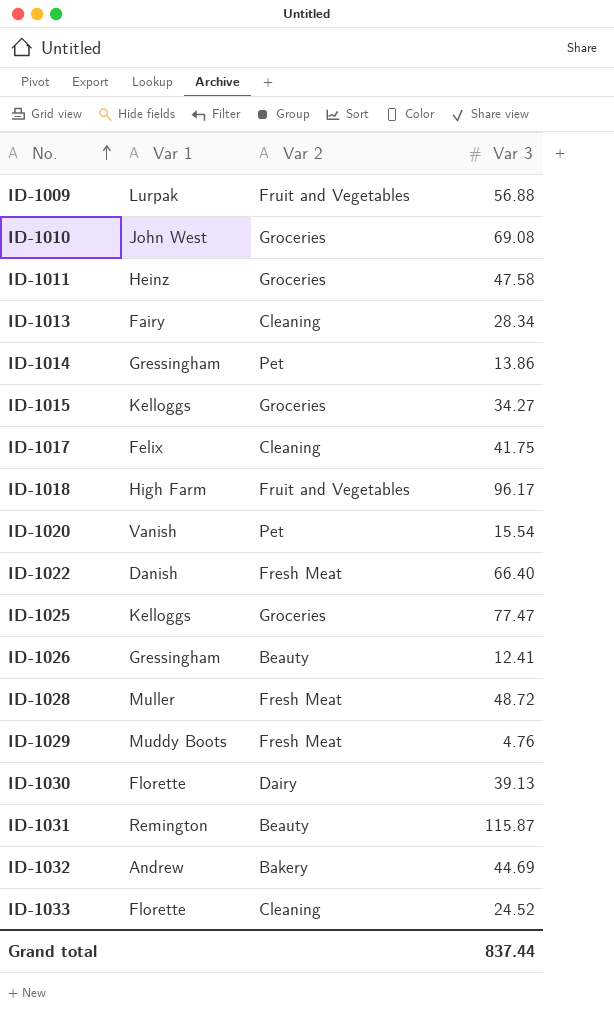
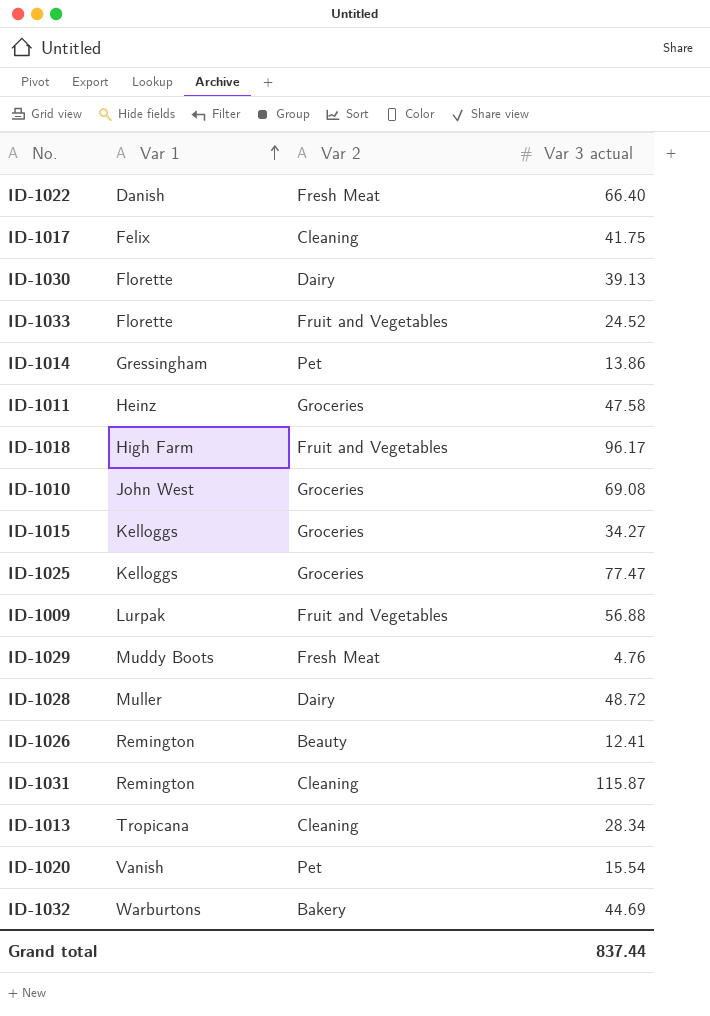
row order: No. ascending -> Var 1 ascending
column name: Var 3 -> Var 3 actual
ID-1033 | Var 2: Cleaning -> Fruit and Vegetables
ID-1028 | Var 2: Fresh Meat -> Dairy
ID-1026 | Var 1: Gressingham -> Remington
ID-1031 | Var 2: Beauty -> Cleaning
ID-1013 | Var 1: Fairy -> Tropicana
ID-1032 | Var 1: Andrew -> Warburtons

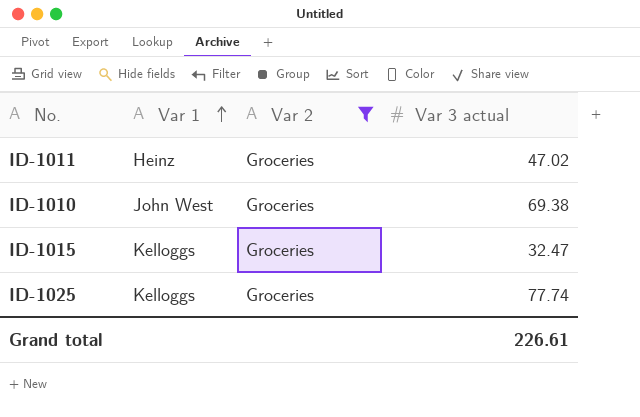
filter: none -> Var 2 = Groceries
ID-1011 | Var 3 actual: 47.58 -> 47.02
ID-1010 | Var 3 actual: 69.08 -> 69.38
ID-1015 | Var 3 actual: 34.27 -> 32.47
ID-1025 | Var 3 actual: 77.47 -> 77.74
Grand total | Var 3 actual: 837.44 -> 226.61

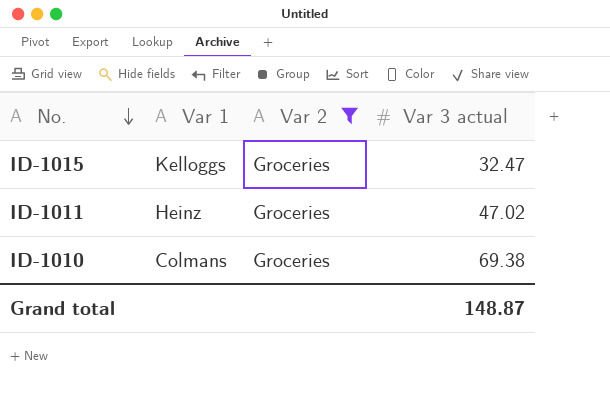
row order: Var 1 ascending -> No. descending
row ID-1025: Kelloggs | Groceries | 77.74 -> none
ID-1010 | Var 1: John West -> Colmans
Grand total | Var 3 actual: 226.61 -> 148.87

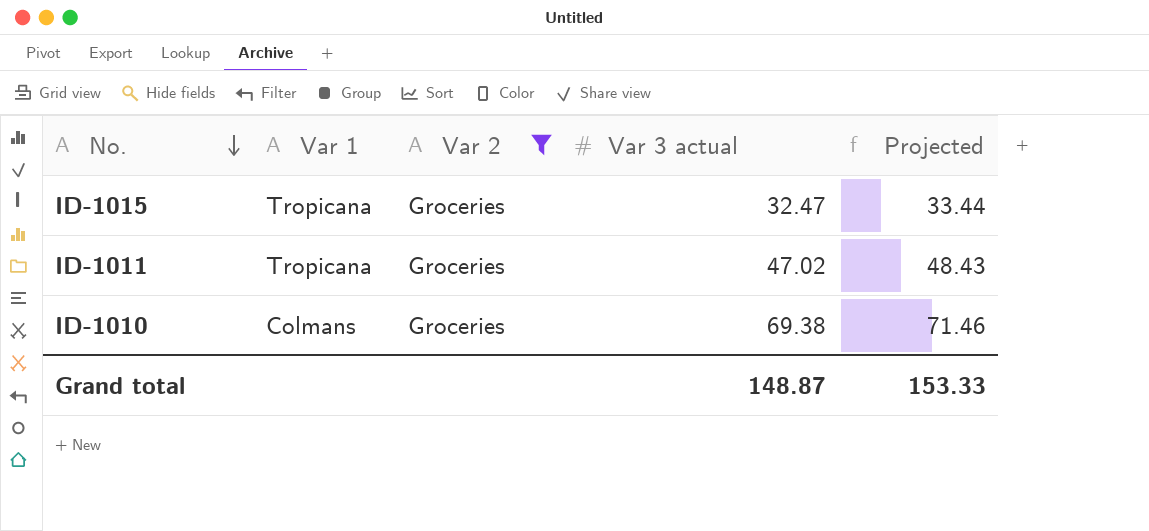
column Projected | formula: none -> [Var 3 actual] * 1.03
ID-1015 | Var 1: Kelloggs -> Tropicana
ID-1011 | Var 1: Heinz -> Tropicana

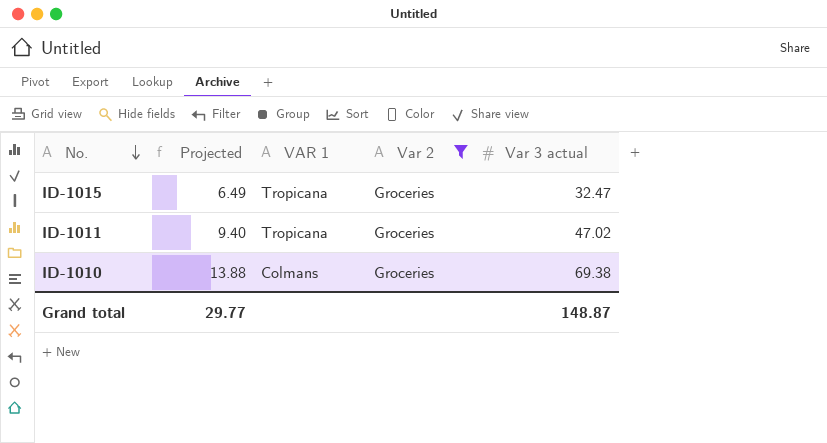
column Projected | formula: [Var 3 actual] * 1.03 -> [Var 3 actual] * 0.2
column Projected | position: 5 -> 2
column name: Var 1 -> VAR 1
Grand total | Projected: 153.33 -> 29.77

